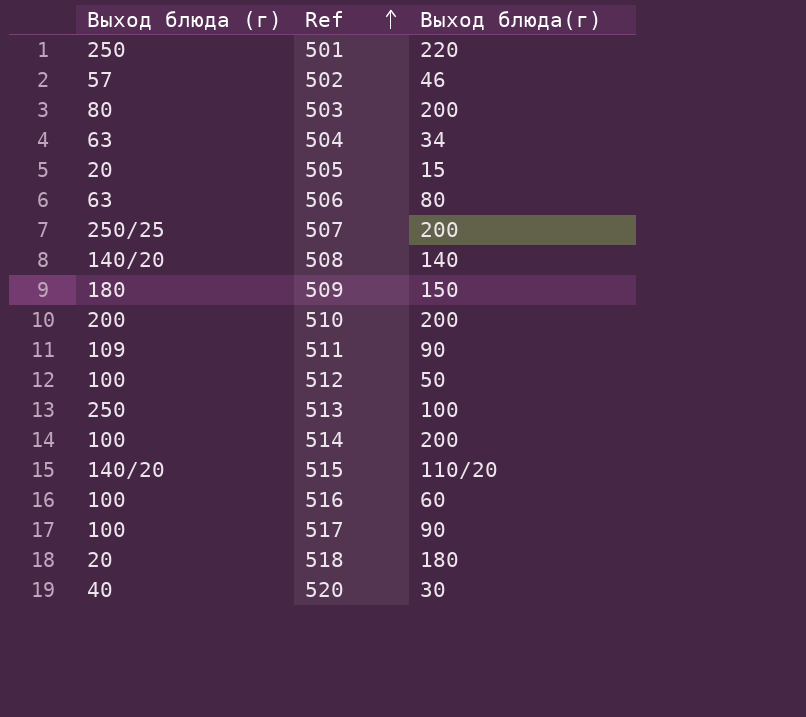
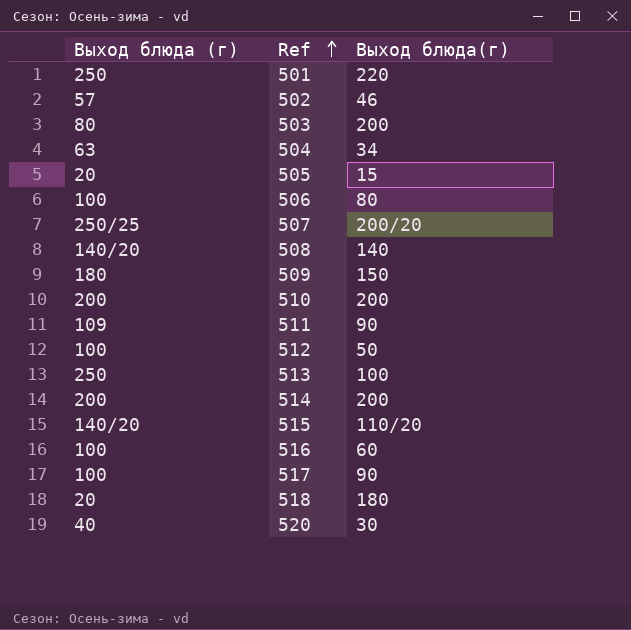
506 | Выход блюда (г): 63 -> 100
507 | Выход блюда(г): 200 -> 200/20
514 | Выход блюда (г): 100 -> 200

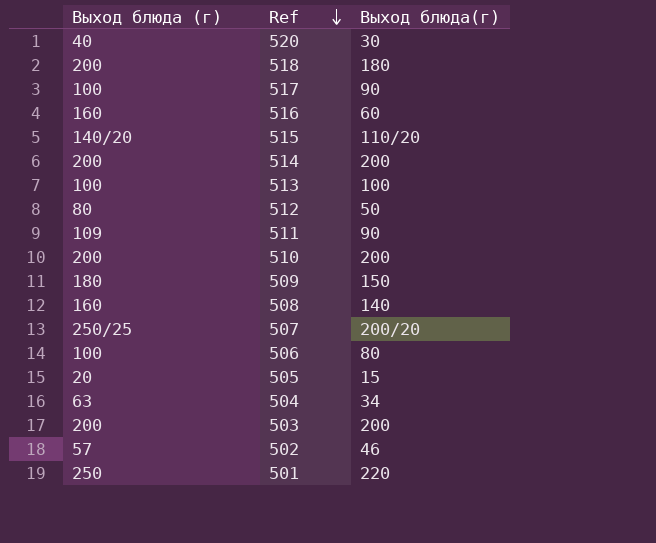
row order: Ref ascending -> Ref descending
518 | Выход блюда (г): 20 -> 200
516 | Выход блюда (г): 100 -> 160
513 | Выход блюда (г): 250 -> 100
512 | Выход блюда (г): 100 -> 80
508 | Выход блюда (г): 140/20 -> 160
503 | Выход блюда (г): 80 -> 200

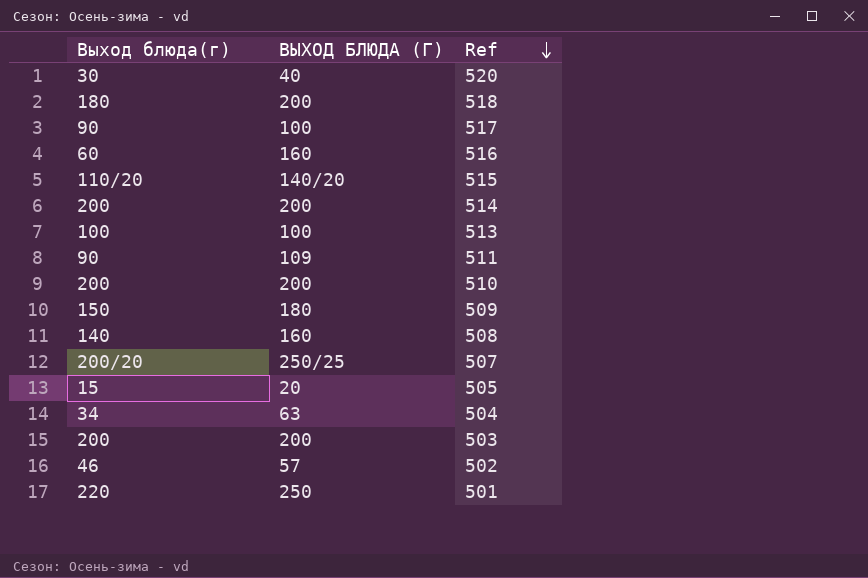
column Выход блюда(г) | position: 3 -> 1
column name: Выход блюда (г) -> ВЫХОД БЛЮДА (Г)
row 512: 80 | 50 -> none
row 506: 100 | 80 -> none

